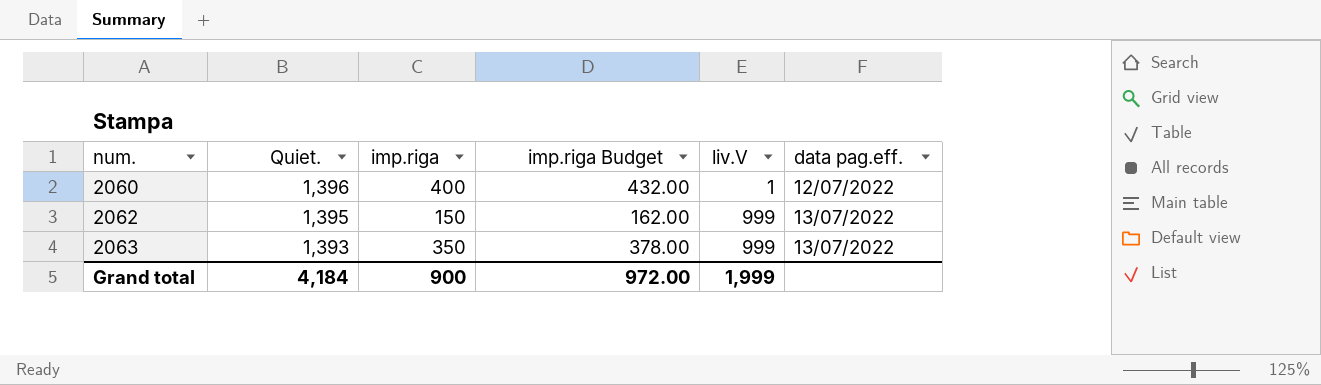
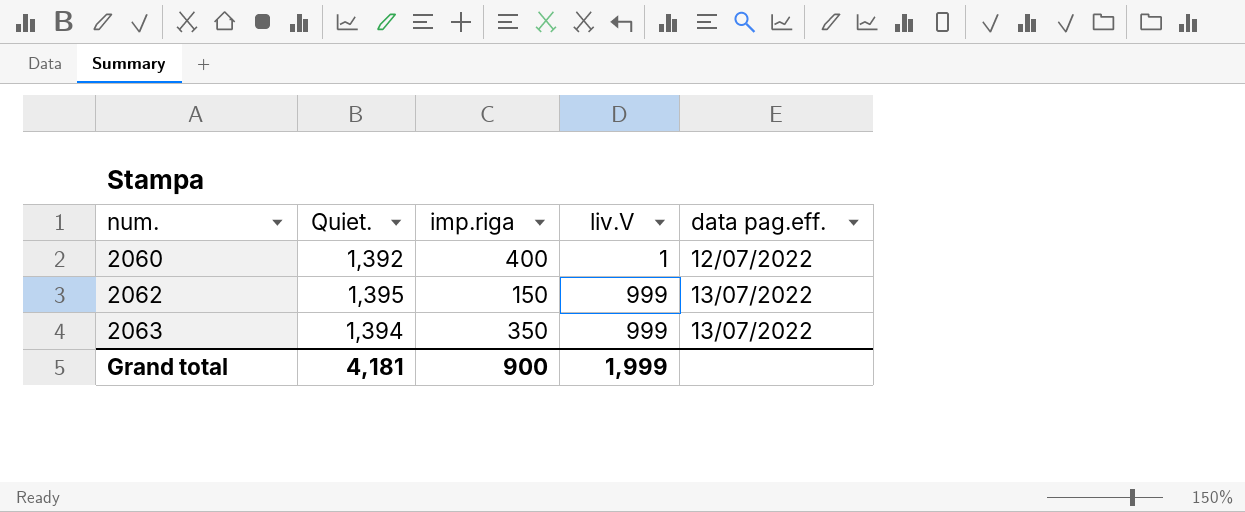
column imp.riga Budget | formula: [imp.riga] * 1.08 -> none
2060 | Quiet.: 1,396 -> 1,392
2063 | Quiet.: 1,393 -> 1,394
Grand total | Quiet.: 4,184 -> 4,181

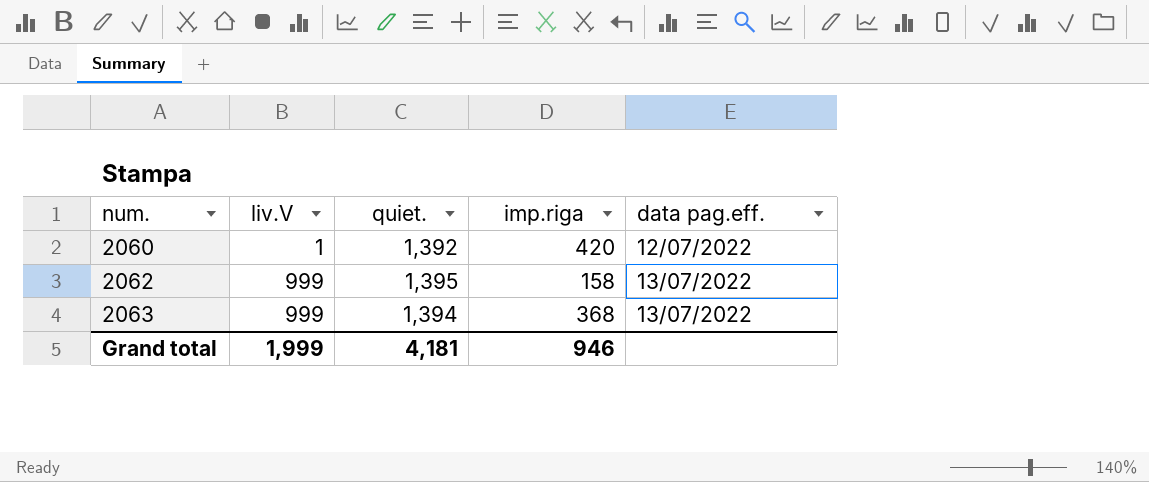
column liv.V | position: 4 -> 2
column name: Quiet. -> quiet.
2060 | imp.riga: 400 -> 420
2062 | imp.riga: 150 -> 158
2063 | imp.riga: 350 -> 368
Grand total | imp.riga: 900 -> 946

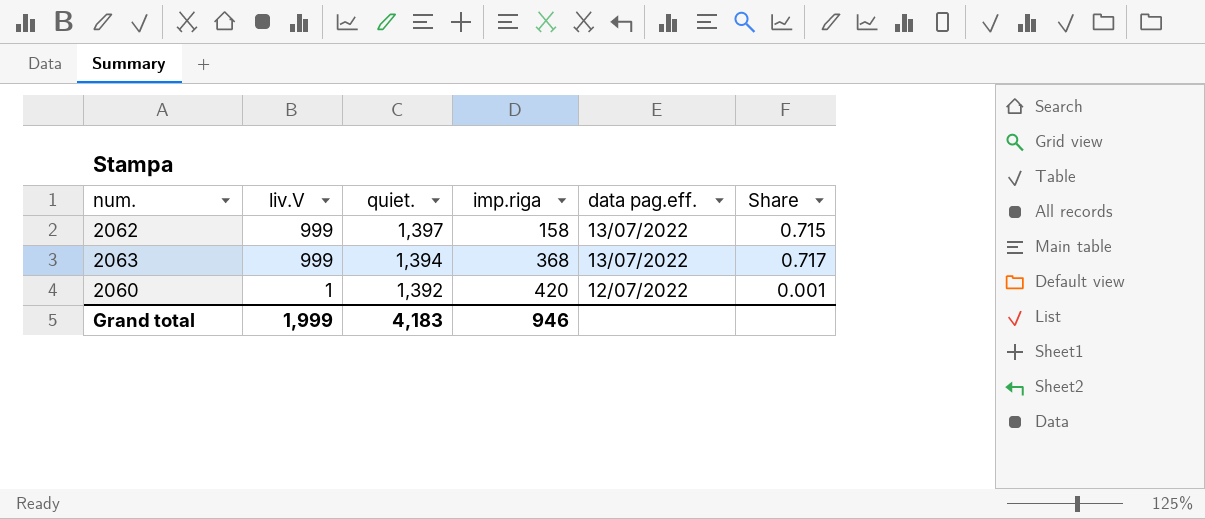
row order: num. ascending -> liv.V descending
column Share | formula: none -> [liv.V] / [quiet.]
2062 | quiet.: 1,395 -> 1,397
Grand total | quiet.: 4,181 -> 4,183

